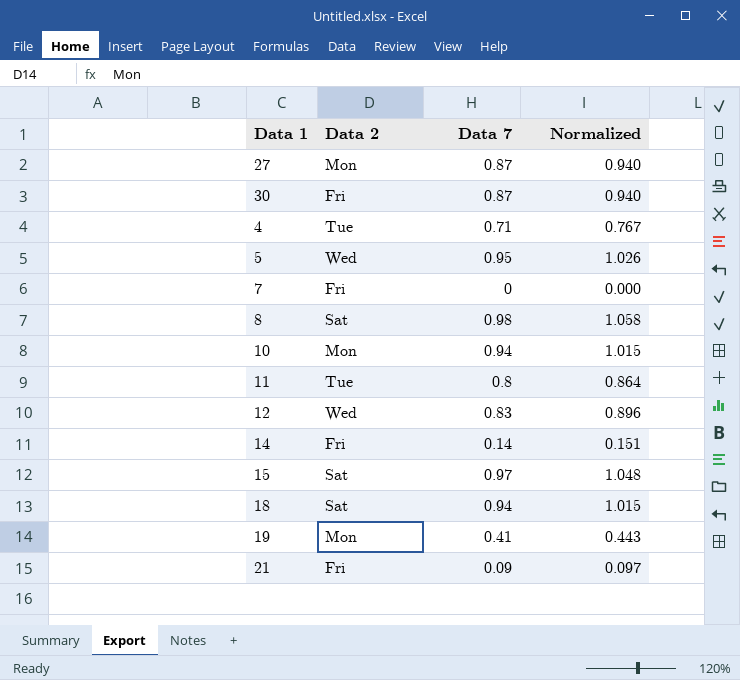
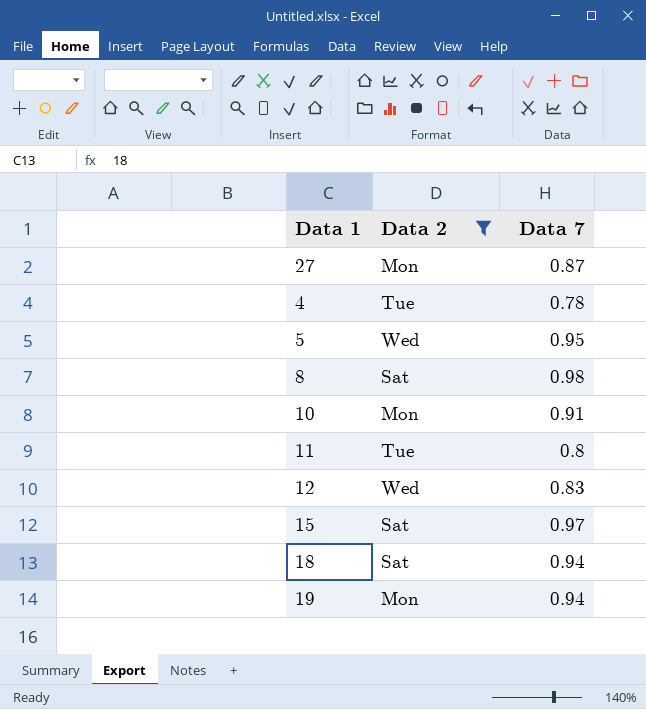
filter: none -> Data 2 != Fri
column Normalized | formula: [Data 7] * 1.08 -> none
4 | Data 7: 0.71 -> 0.78
10 | Data 7: 0.94 -> 0.91
19 | Data 7: 0.41 -> 0.94

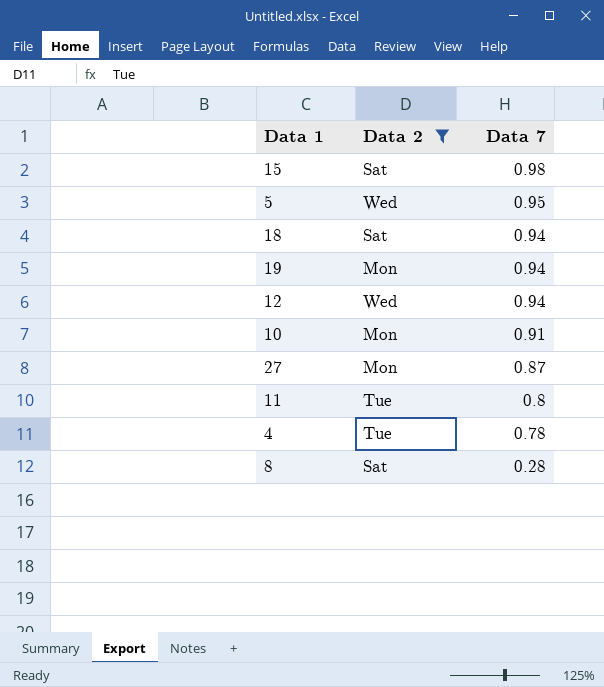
row order: none -> Data 7 descending
15 | Data 7: 0.97 -> 0.98
12 | Data 7: 0.83 -> 0.94
8 | Data 7: 0.98 -> 0.28

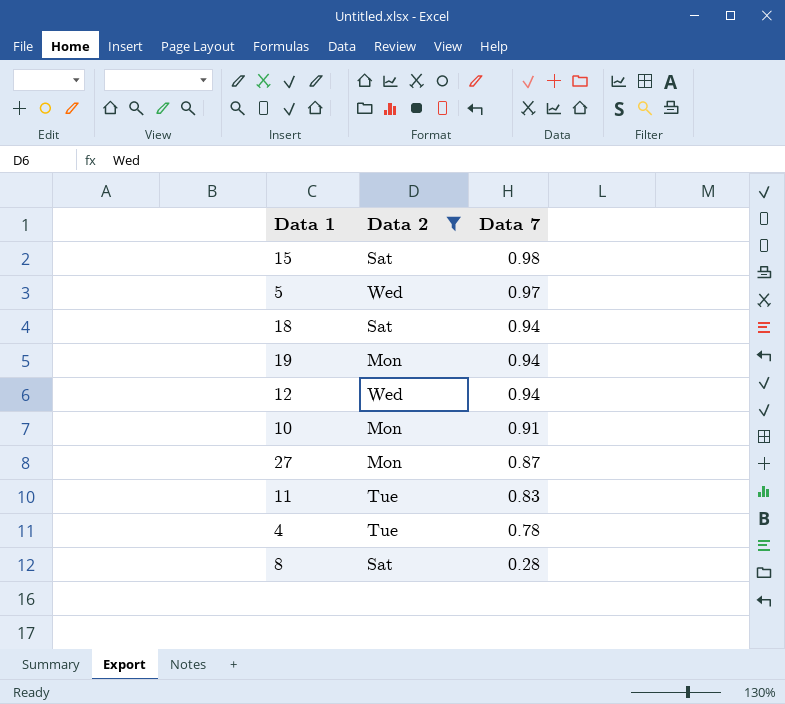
5 | Data 7: 0.95 -> 0.97
11 | Data 7: 0.8 -> 0.83

